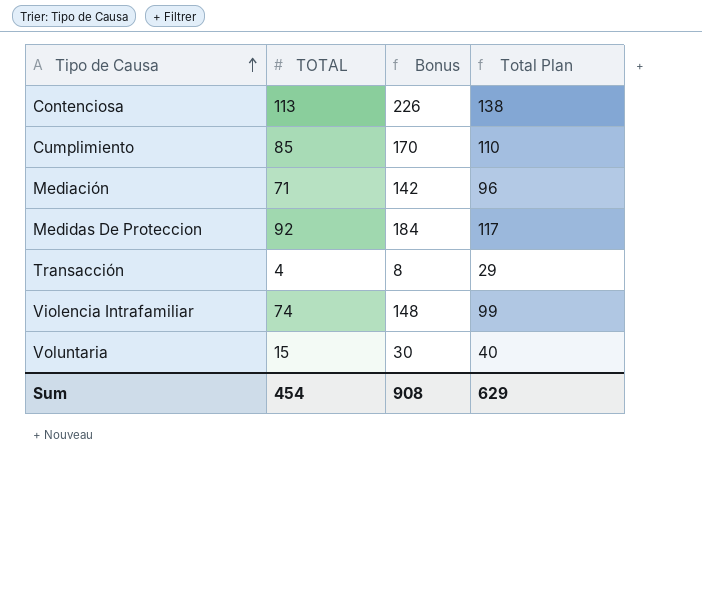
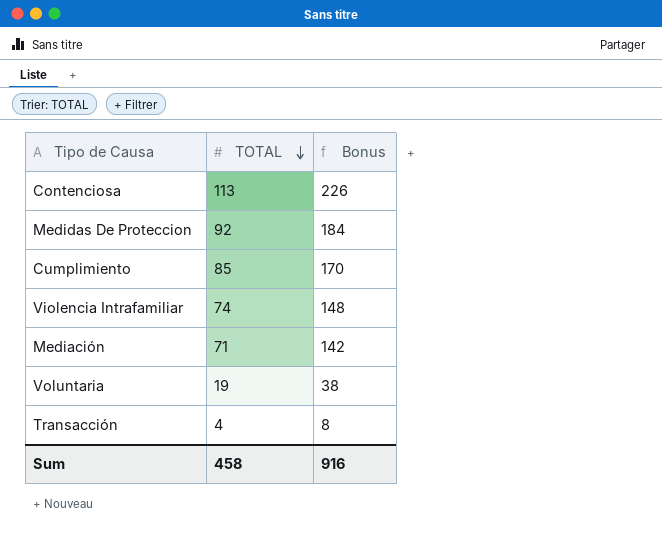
row order: Tipo de Causa ascending -> TOTAL descending
column Total Plan | formula: [TOTAL] + 25 -> none
Voluntaria | TOTAL: 15 -> 19
Voluntaria | Bonus: 30 -> 38
Sum | TOTAL: 454 -> 458
Sum | Bonus: 908 -> 916

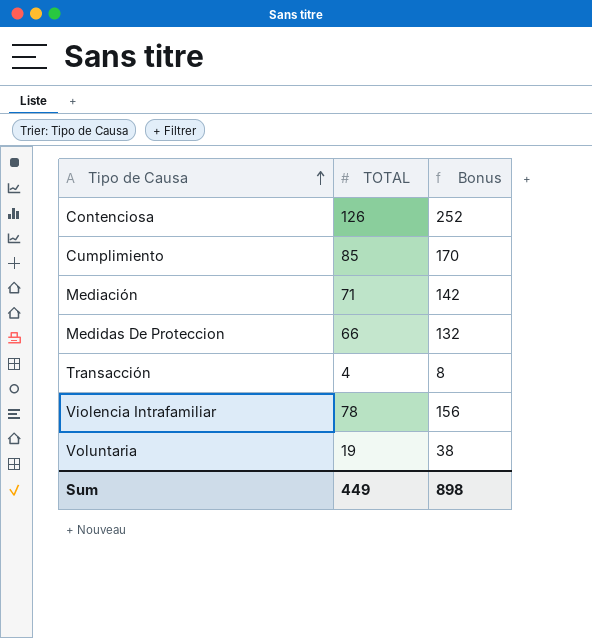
row order: TOTAL descending -> Tipo de Causa ascending
Contenciosa | TOTAL: 113 -> 126
Contenciosa | Bonus: 226 -> 252
Medidas De Proteccion | TOTAL: 92 -> 66
Medidas De Proteccion | Bonus: 184 -> 132
Violencia Intrafamiliar | TOTAL: 74 -> 78
Violencia Intrafamiliar | Bonus: 148 -> 156
Sum | TOTAL: 458 -> 449
Sum | Bonus: 916 -> 898

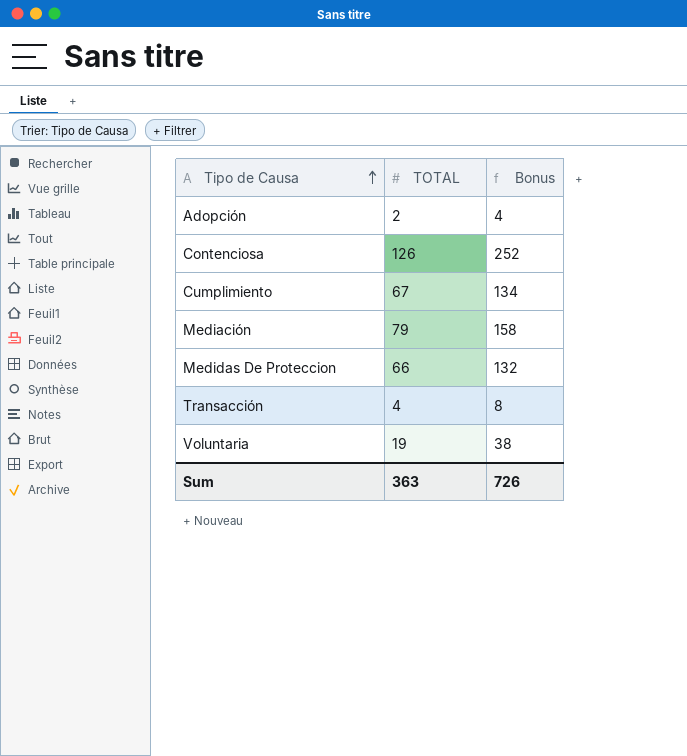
row Violencia Intrafamiliar: 78 | 156 -> none
row Adopción: none -> 2 | 4
Cumplimiento | TOTAL: 85 -> 67
Cumplimiento | Bonus: 170 -> 134
Mediación | TOTAL: 71 -> 79
Mediación | Bonus: 142 -> 158
Sum | TOTAL: 449 -> 363
Sum | Bonus: 898 -> 726

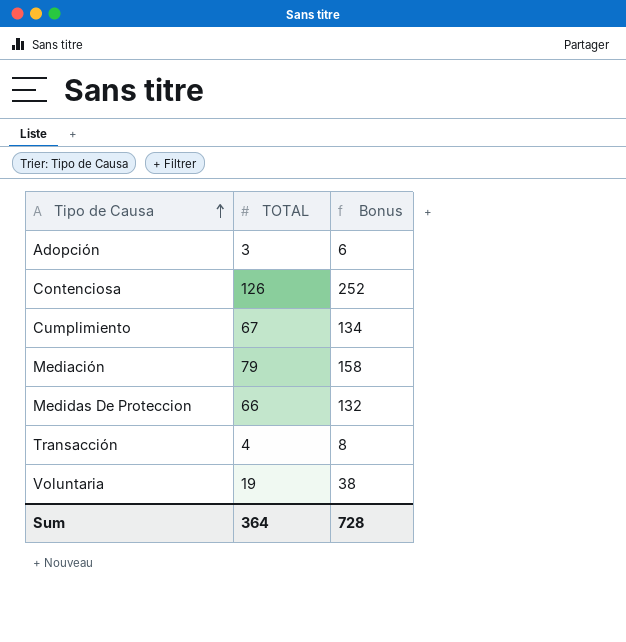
Adopción | TOTAL: 2 -> 3
Adopción | Bonus: 4 -> 6
Sum | TOTAL: 363 -> 364
Sum | Bonus: 726 -> 728

